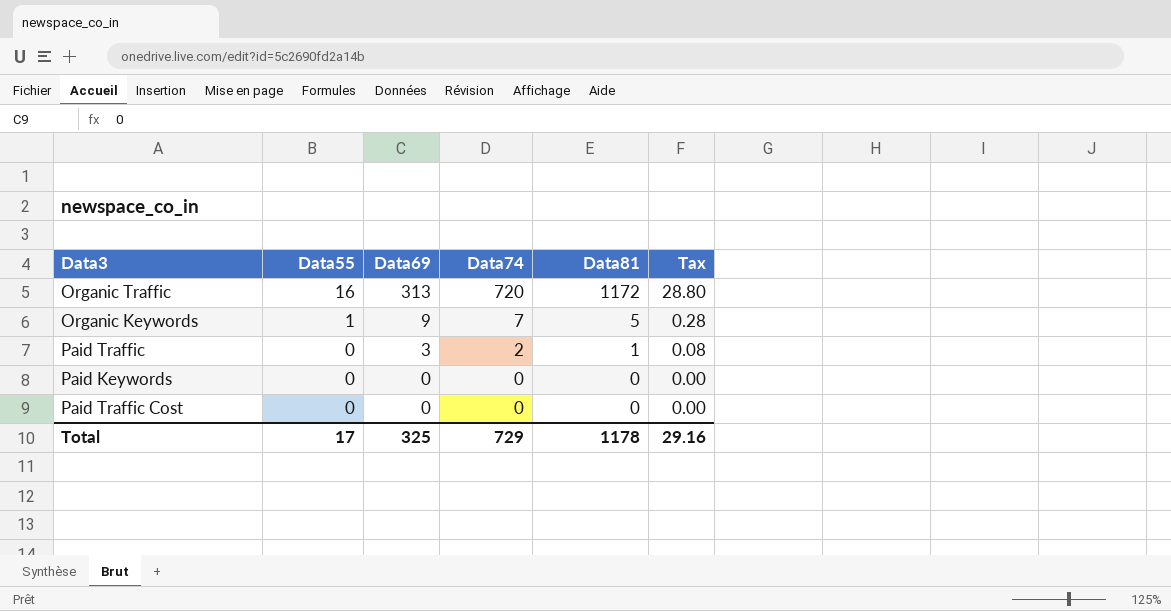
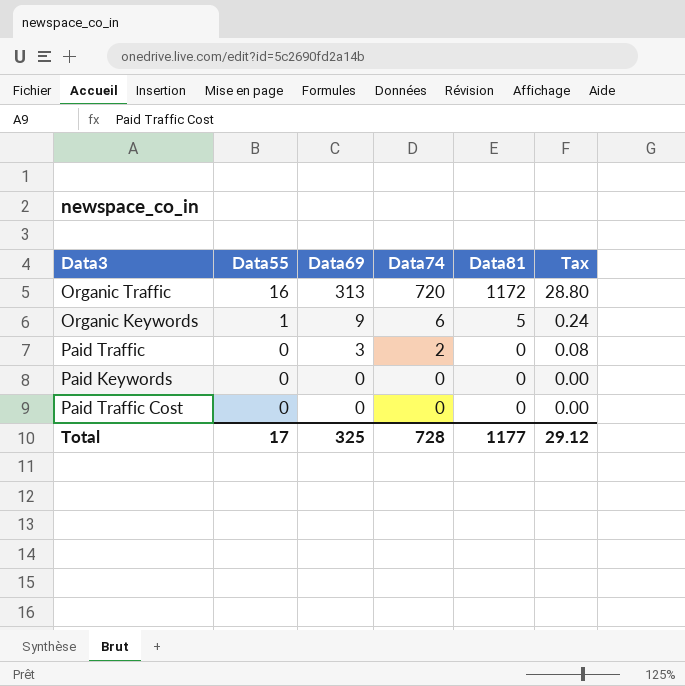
Organic Keywords | Data74: 7 -> 6
Organic Keywords | Tax: 0.28 -> 0.24
Paid Traffic | Data81: 1 -> 0
Total | Data74: 729 -> 728
Total | Data81: 1178 -> 1177
Total | Tax: 29.16 -> 29.12

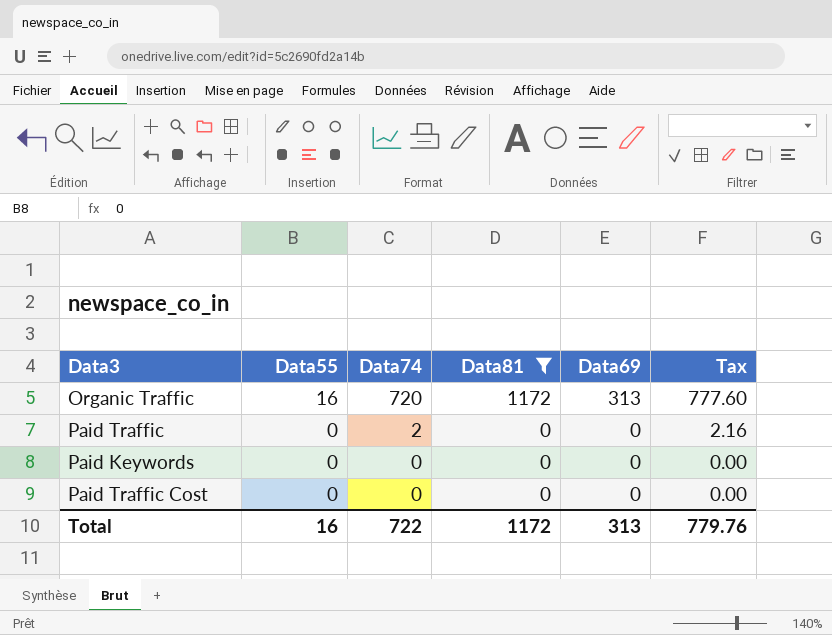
filter: none -> Data81 != 5
column Data69 | position: 3 -> 5
column Tax | formula: [Data74] * 0.04 -> [Data74] * 1.08
Paid Traffic | Data69: 3 -> 0
Total | Data55: 17 -> 16
Total | Data74: 728 -> 722
Total | Data81: 1177 -> 1172
Total | Data69: 325 -> 313
Total | Tax: 29.12 -> 779.76

